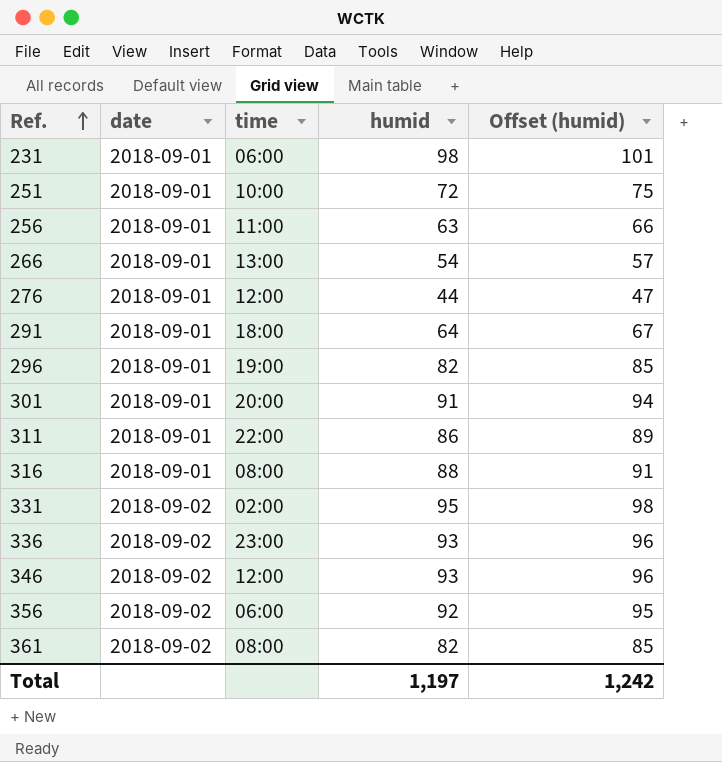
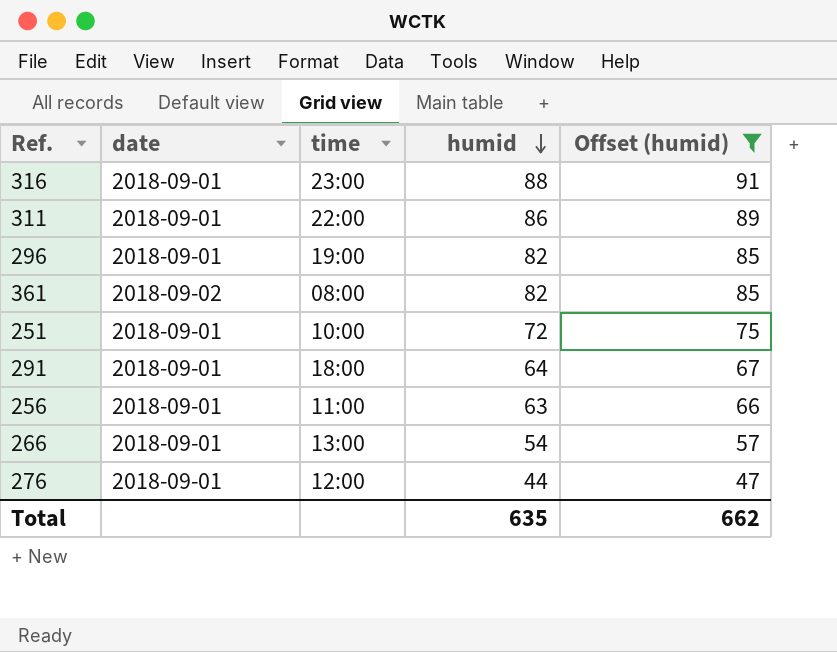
filter: none -> Offset (humid) <= 91
row order: Ref. ascending -> humid descending
316 | time: 08:00 -> 23:00
Total | humid: 1,197 -> 635
Total | Offset (humid): 1,242 -> 662

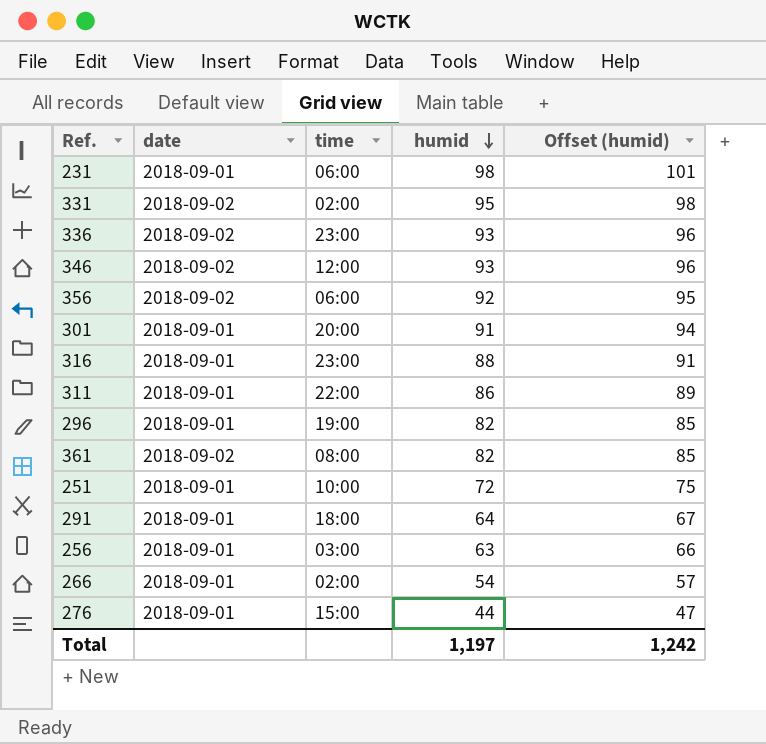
filter: Offset (humid) <= 91 -> none
256 | time: 11:00 -> 03:00
266 | time: 13:00 -> 02:00
276 | time: 12:00 -> 15:00
Total | humid: 635 -> 1,197
Total | Offset (humid): 662 -> 1,242

